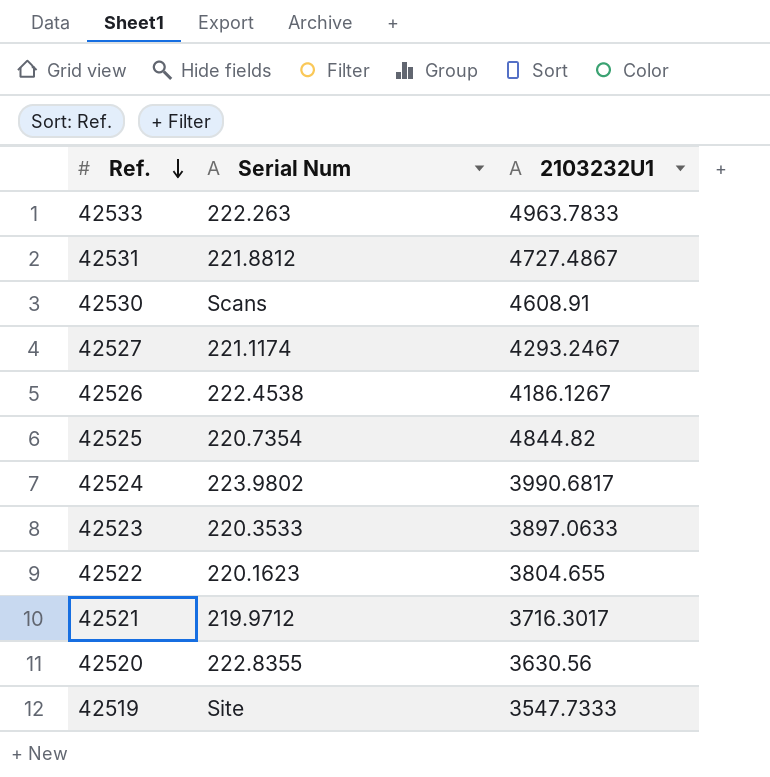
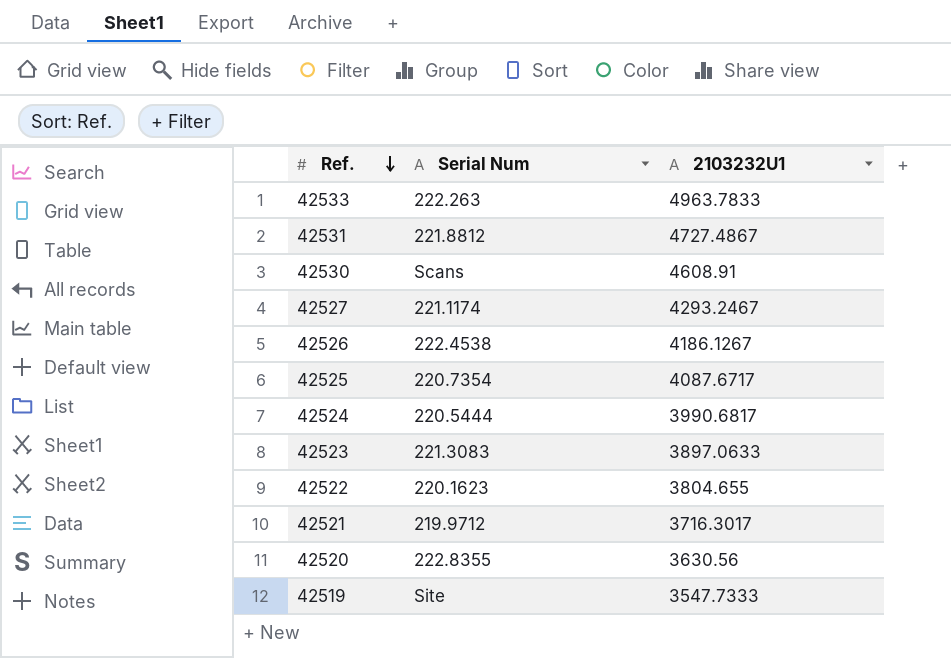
42525 | 2103232U1: 4844.82 -> 4087.6717
42524 | Serial Num: 223.9802 -> 220.5444
42523 | Serial Num: 220.3533 -> 221.3083

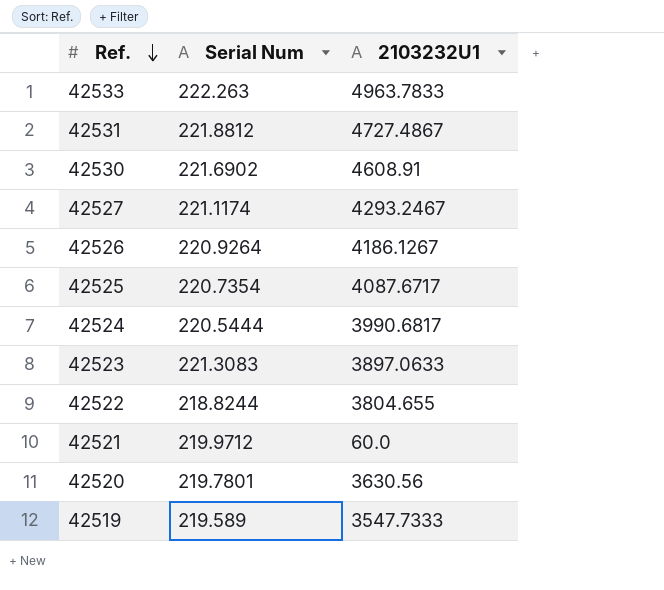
42530 | Serial Num: Scans -> 221.6902
42526 | Serial Num: 222.4538 -> 220.9264
42522 | Serial Num: 220.1623 -> 218.8244
42521 | 2103232U1: 3716.3017 -> 60.0
42520 | Serial Num: 222.8355 -> 219.7801
42519 | Serial Num: Site -> 219.589

